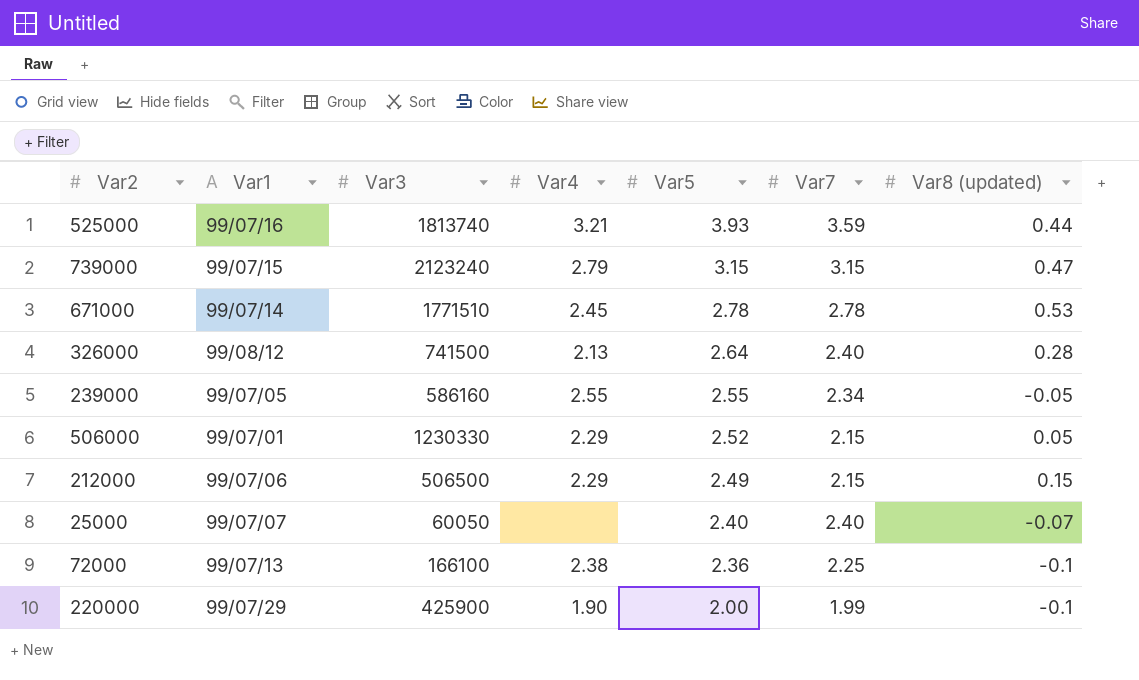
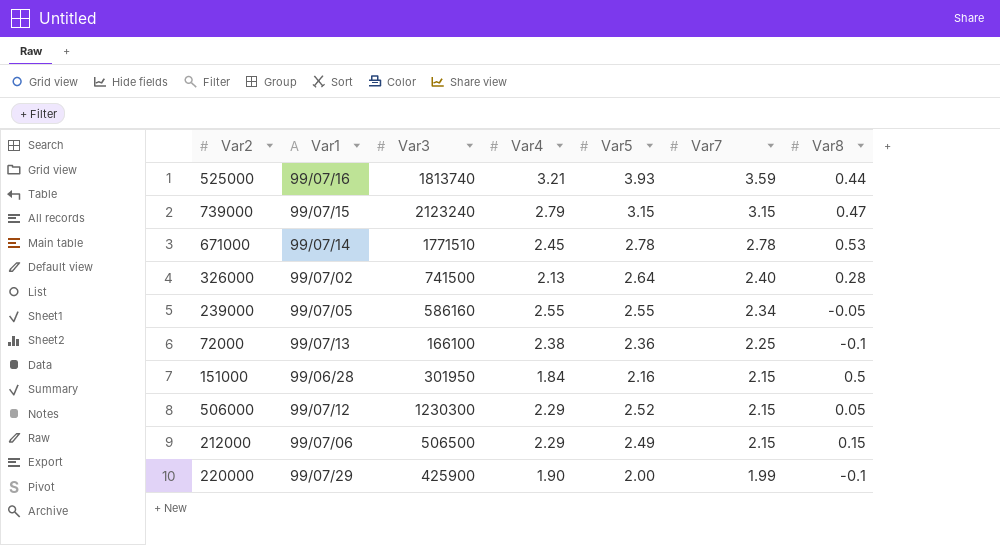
row order: Var5 descending -> Var7 descending
column name: Var8 (updated) -> Var8
row 25000: 99/07/07 | 60050 | none | 2.40 | 2.40 | -0.07 -> none
326000 | Var1: 99/08/12 -> 99/07/02
row 151000: none -> 99/06/28 | 301950 | 1.84 | 2.16 | 2.15 | 0.5
506000 | Var1: 99/07/01 -> 99/07/12
506000 | Var3: 1230330 -> 1230300

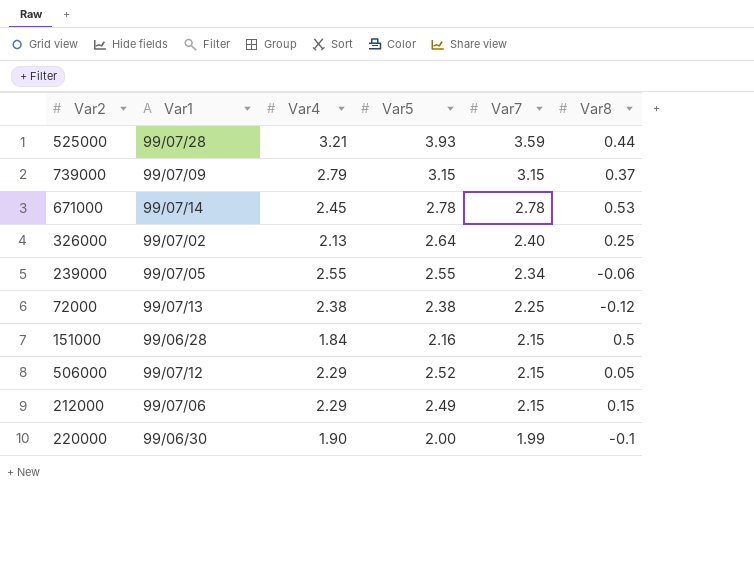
column Var3 | position: 3 -> none
525000 | Var1: 99/07/16 -> 99/07/28
739000 | Var1: 99/07/15 -> 99/07/09
739000 | Var8: 0.47 -> 0.37
326000 | Var8: 0.28 -> 0.25
239000 | Var8: -0.05 -> -0.06
72000 | Var5: 2.36 -> 2.38
72000 | Var8: -0.1 -> -0.12
220000 | Var1: 99/07/29 -> 99/06/30

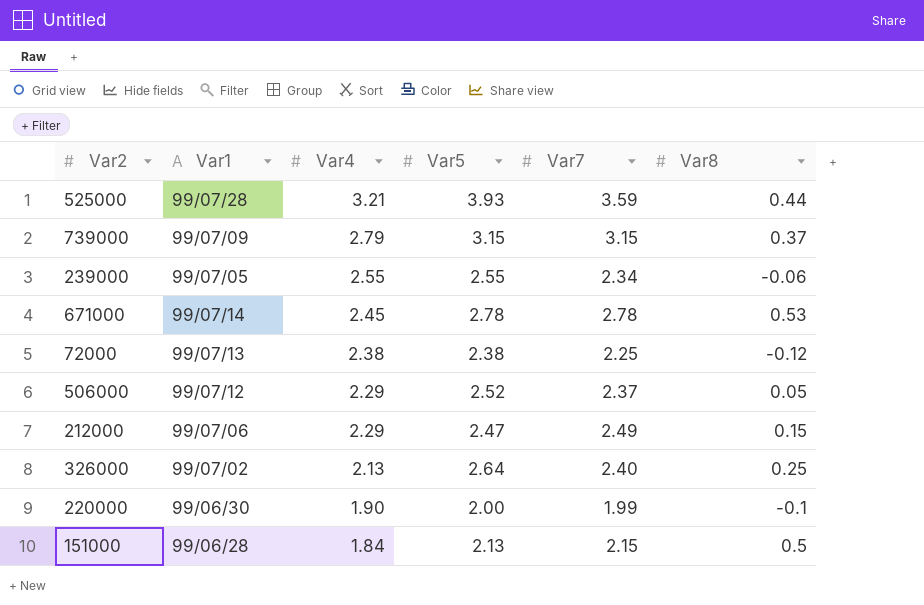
row order: Var7 descending -> Var4 descending
506000 | Var7: 2.15 -> 2.37
212000 | Var5: 2.49 -> 2.47
212000 | Var7: 2.15 -> 2.49
151000 | Var5: 2.16 -> 2.13

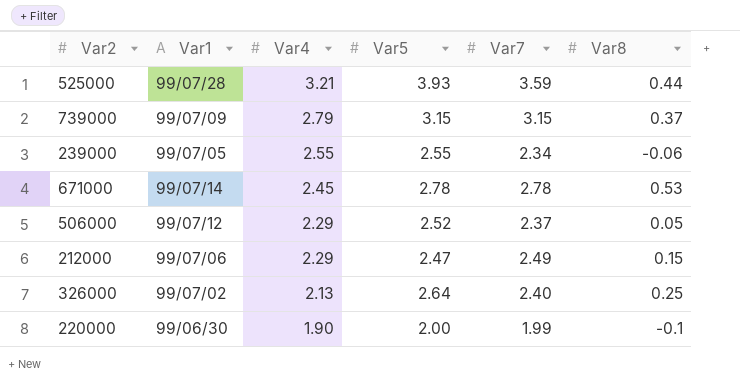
row 72000: 99/07/13 | 2.38 | 2.38 | 2.25 | -0.12 -> none
row 151000: 99/06/28 | 1.84 | 2.13 | 2.15 | 0.5 -> none

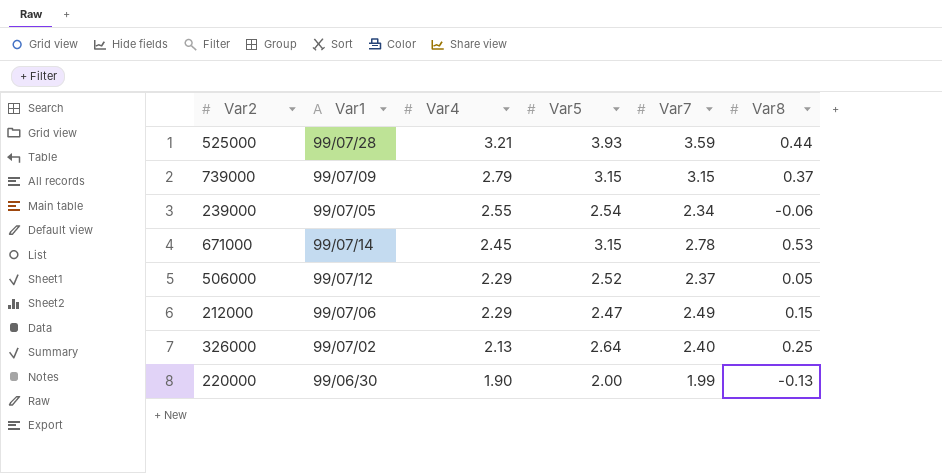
239000 | Var5: 2.55 -> 2.54
671000 | Var5: 2.78 -> 3.15
220000 | Var8: -0.1 -> -0.13

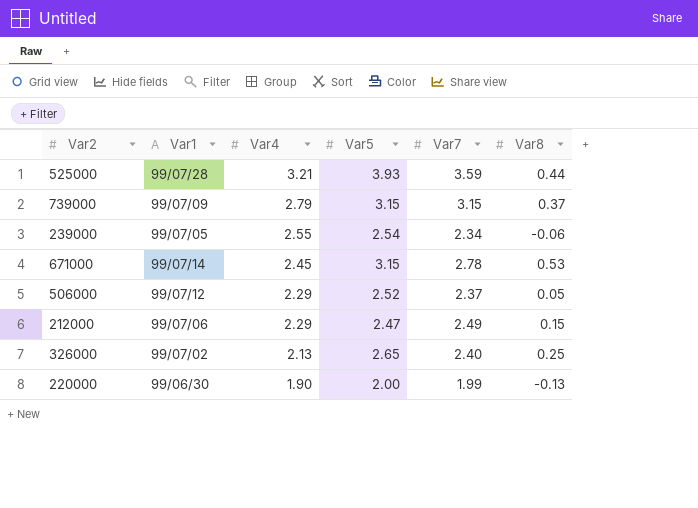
326000 | Var5: 2.64 -> 2.65

